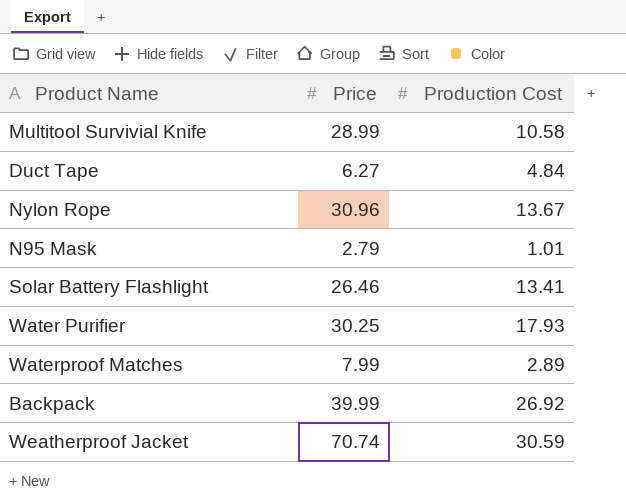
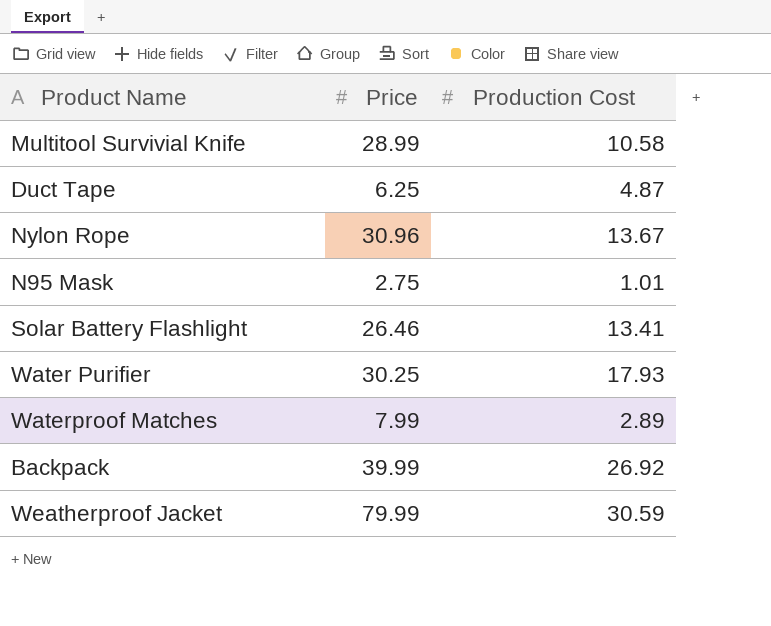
Duct Tape | Price: 6.27 -> 6.25
Duct Tape | Production Cost: 4.84 -> 4.87
N95 Mask | Price: 2.79 -> 2.75
Weatherproof Jacket | Price: 70.74 -> 79.99

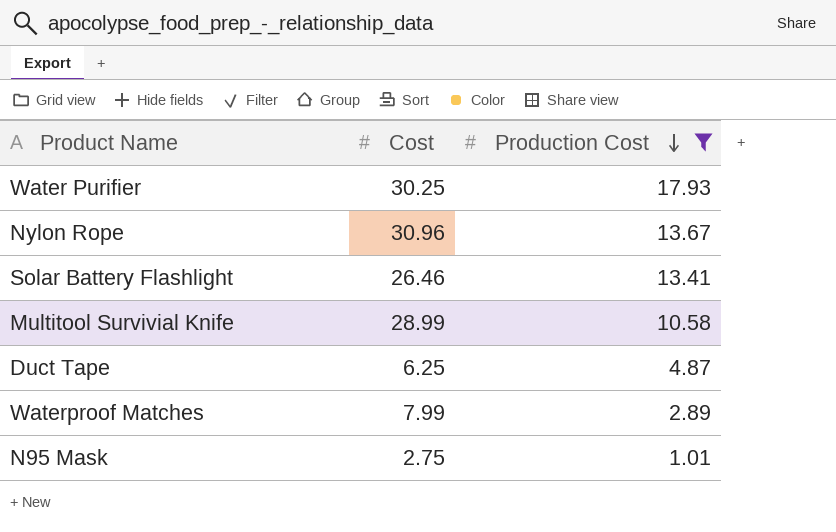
filter: none -> Production Cost <= 17.93
row order: none -> Production Cost descending
column name: Price -> Cost

